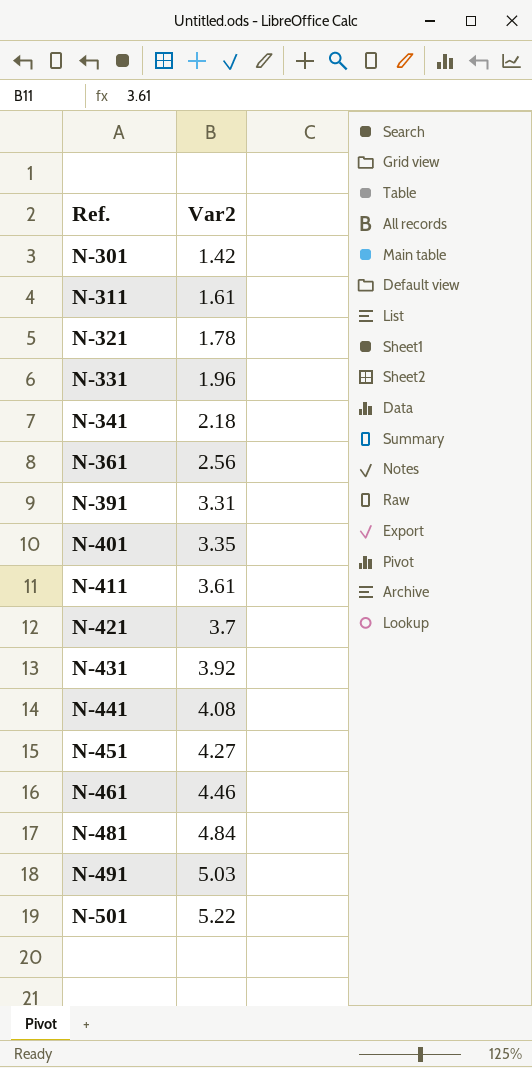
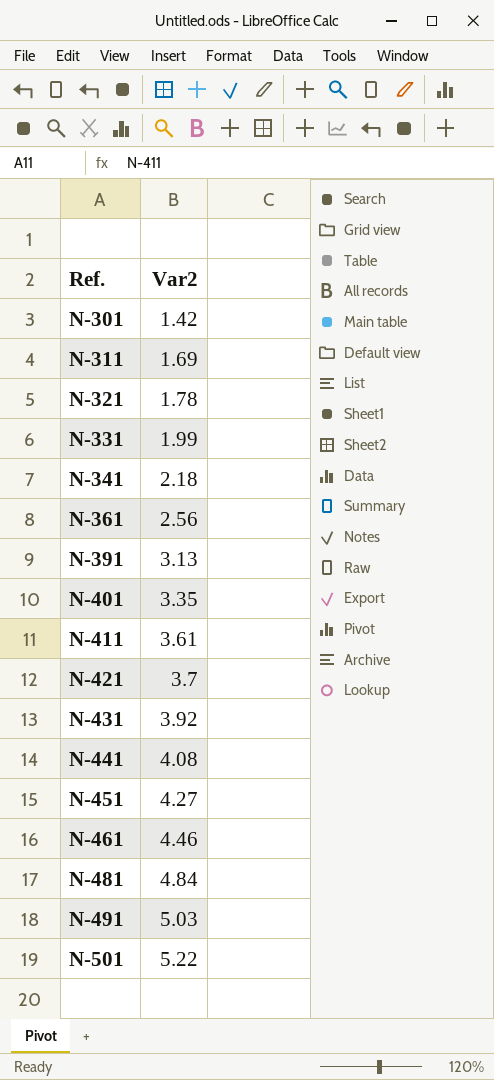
N-311 | Var2: 1.61 -> 1.69
N-331 | Var2: 1.96 -> 1.99
N-391 | Var2: 3.31 -> 3.13

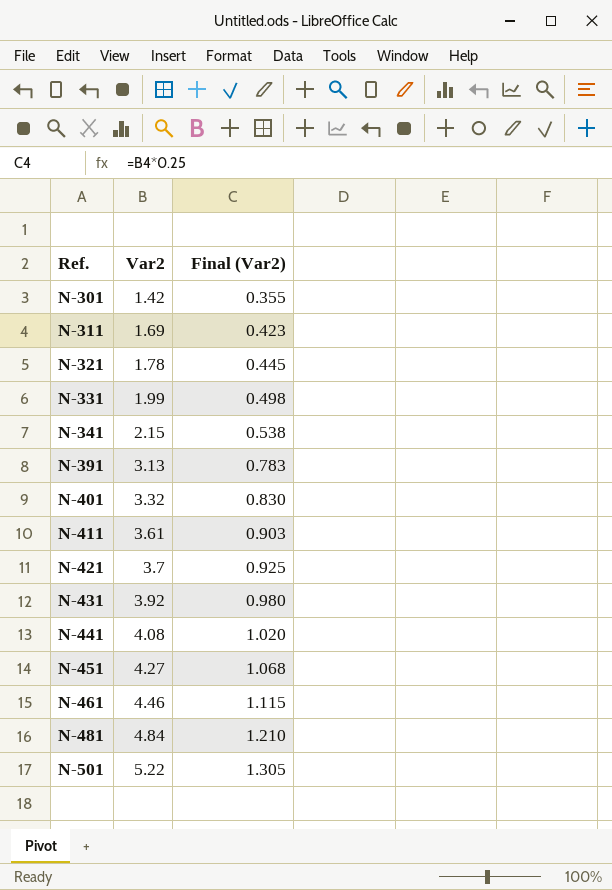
column Final (Var2) | formula: none -> [Var2] * 0.25
row N-361: 2.56 -> none
row N-491: 5.03 -> none
N-341 | Var2: 2.18 -> 2.15
N-401 | Var2: 3.35 -> 3.32

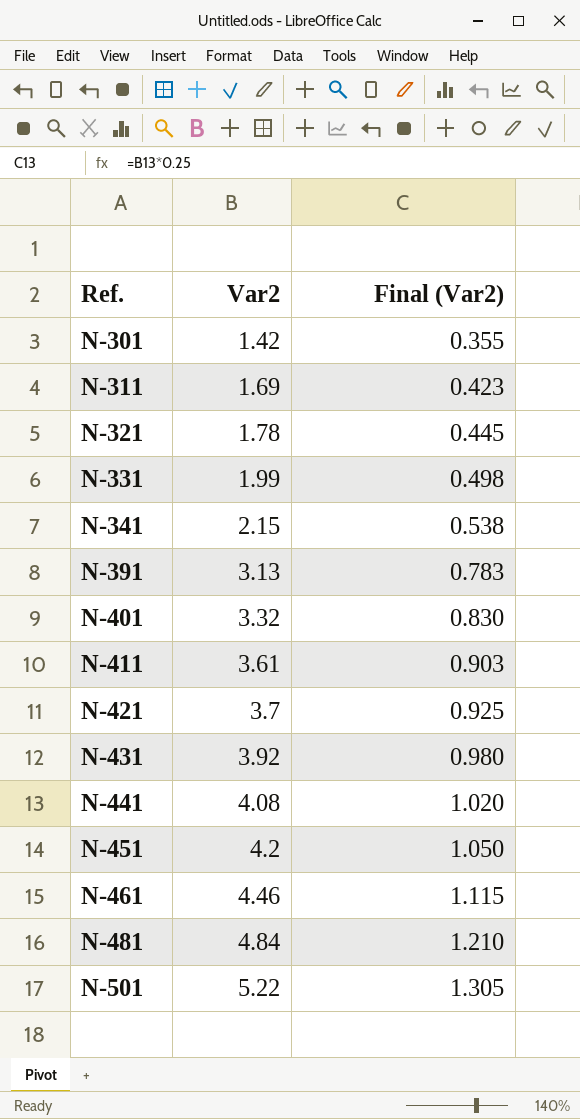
N-451 | Var2: 4.27 -> 4.2
N-451 | Final (Var2): 1.068 -> 1.050

